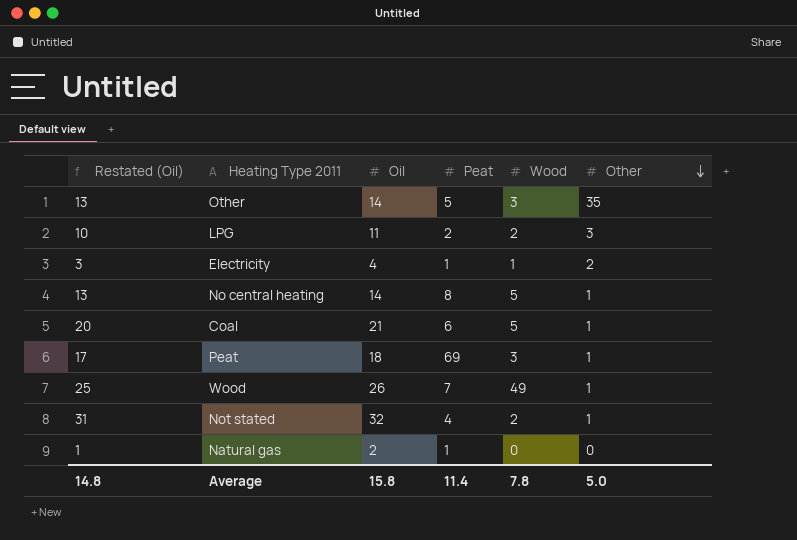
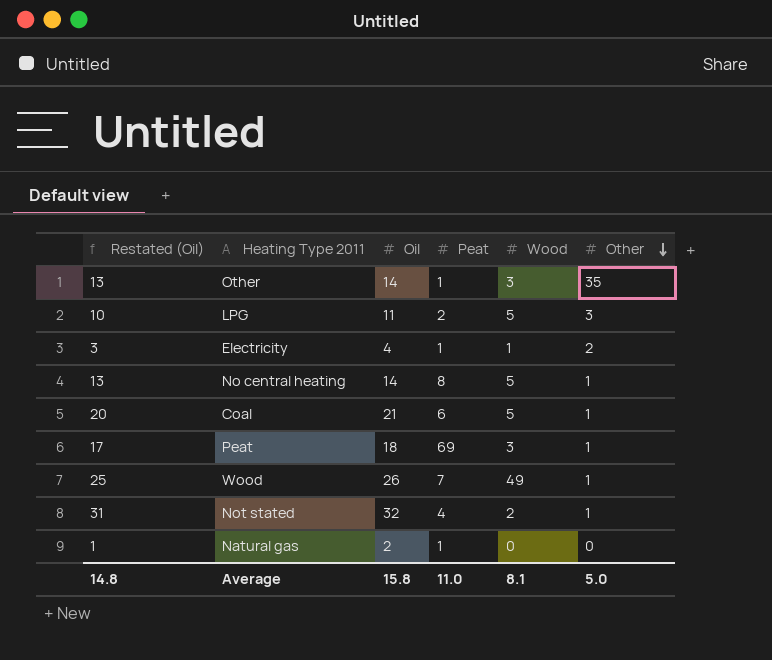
Other | Peat: 5 -> 1
LPG | Wood: 2 -> 5
Average | Peat: 11.4 -> 11.0
Average | Wood: 7.8 -> 8.1

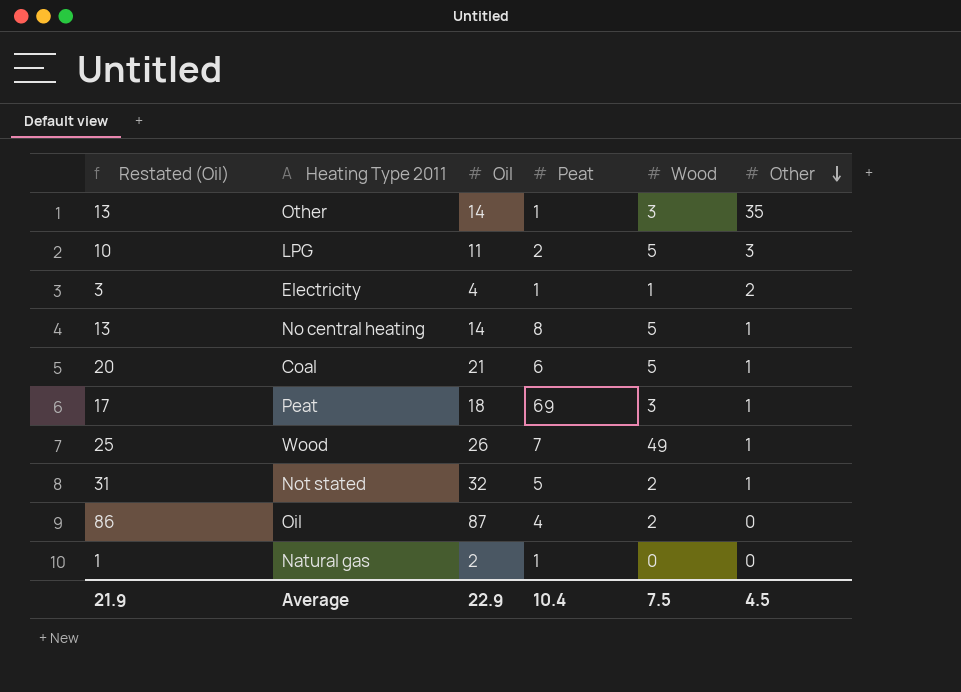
Not stated | Peat: 4 -> 5
row Oil: none -> 86 | 87 | 4 | 2 | 0
Average | Restated (Oil): 14.8 -> 21.9
Average | Oil: 15.8 -> 22.9
Average | Peat: 11.0 -> 10.4
Average | Wood: 8.1 -> 7.5
Average | Other: 5.0 -> 4.5

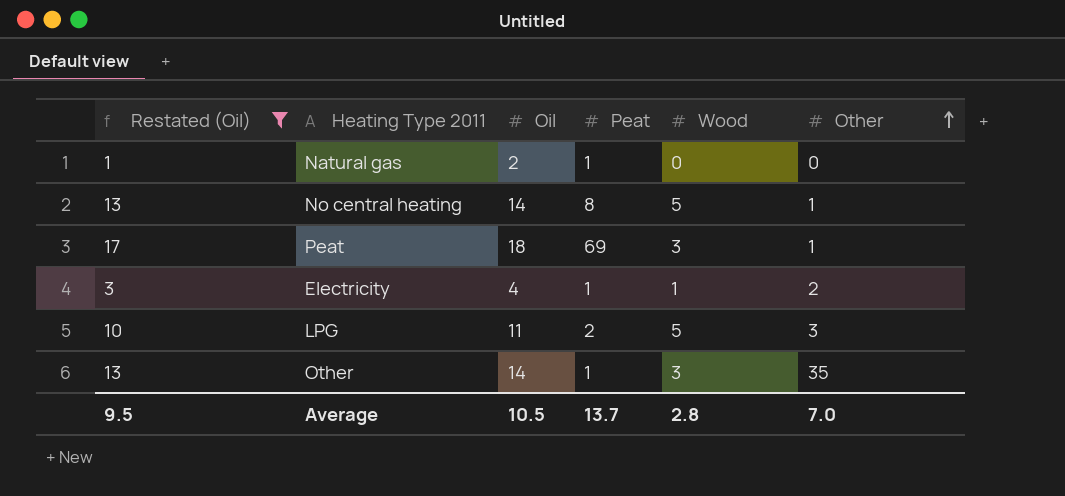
filter: none -> Restated (Oil) <= 17
row order: Other descending -> Other ascending
Average | Restated (Oil): 21.9 -> 9.5
Average | Oil: 22.9 -> 10.5
Average | Peat: 10.4 -> 13.7
Average | Wood: 7.5 -> 2.8
Average | Other: 4.5 -> 7.0

